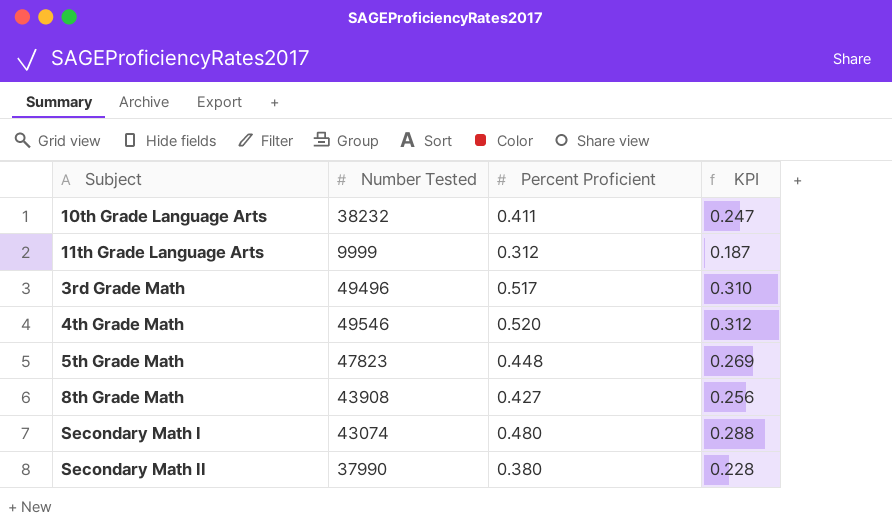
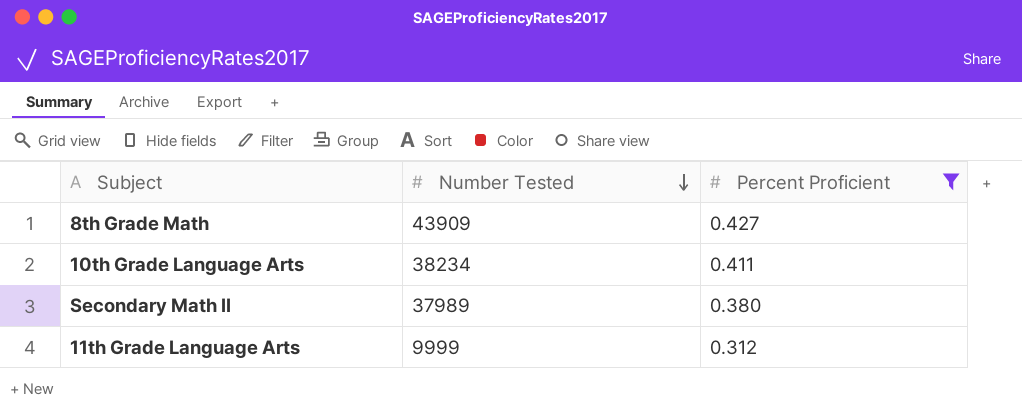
filter: none -> Percent Proficient <= 0.427
row order: none -> Number Tested descending
column KPI | formula: [Percent Proficient] * 0.6 -> none
8th Grade Math | Number Tested: 43908 -> 43909
10th Grade Language Arts | Number Tested: 38232 -> 38234
Secondary Math II | Number Tested: 37990 -> 37989

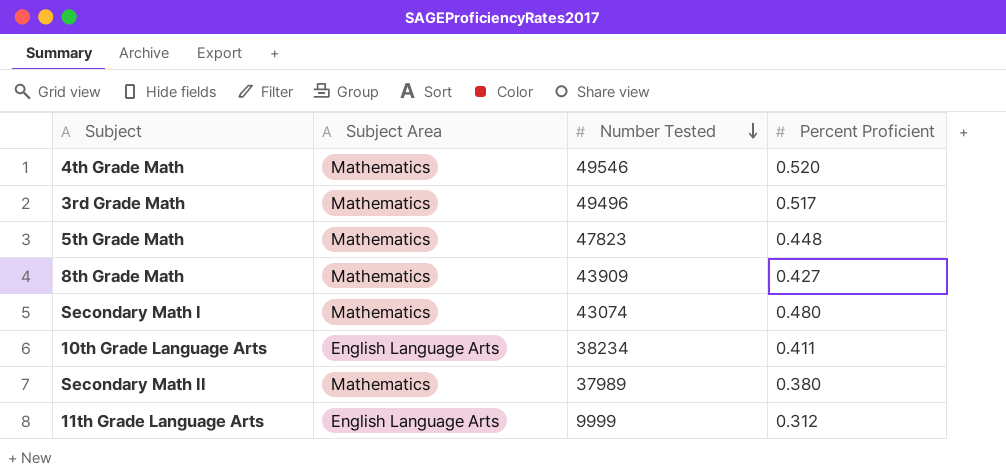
filter: Percent Proficient <= 0.427 -> none
column Subject Area | position: none -> 2

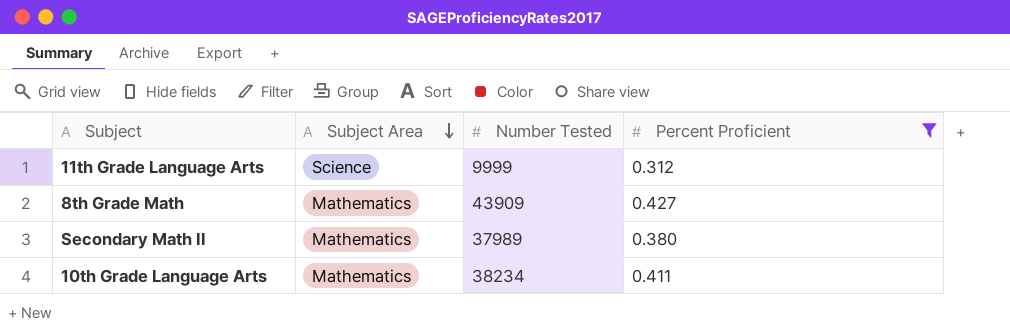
filter: none -> Percent Proficient <= 0.427
row order: Number Tested descending -> Subject Area descending
11th Grade Language Arts | Subject Area: English Language Arts -> Science
10th Grade Language Arts | Subject Area: English Language Arts -> Mathematics

